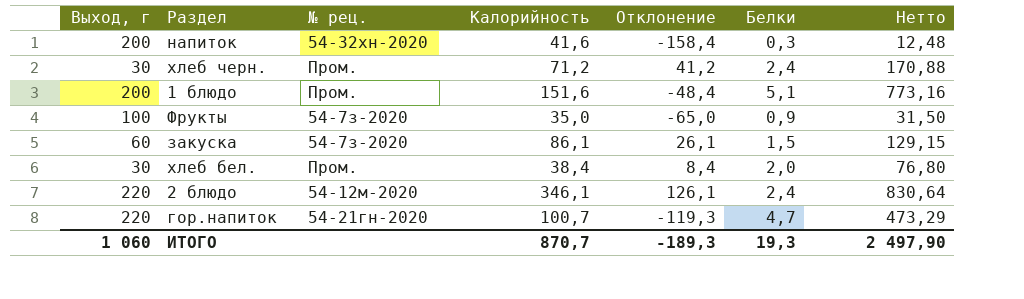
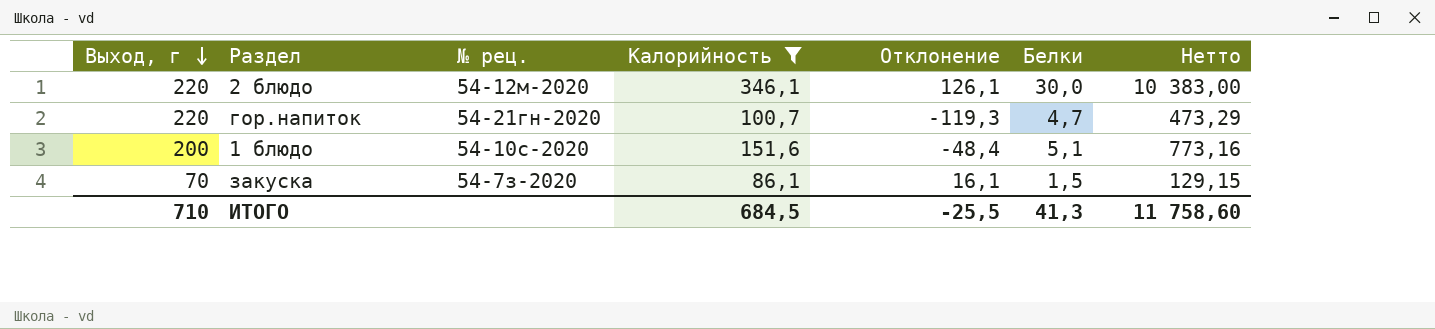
filter: none -> Калорийность >= 86,1
row order: none -> Выход, г descending
2 блюдо | Белки: 2,4 -> 30,0
2 блюдо | Нетто: 830,64 -> 10 383,00
1 блюдо | № рец.: Пром. -> 54-10с-2020
закуска | Выход, г: 60 -> 70
закуска | Отклонение: 26,1 -> 16,1
ИТОГО | Выход, г: 1 060 -> 710
ИТОГО | Калорийность: 870,7 -> 684,5
ИТОГО | Отклонение: -189,3 -> -25,5
ИТОГО | Белки: 19,3 -> 41,3
ИТОГО | Нетто: 2 497,90 -> 11 758,60

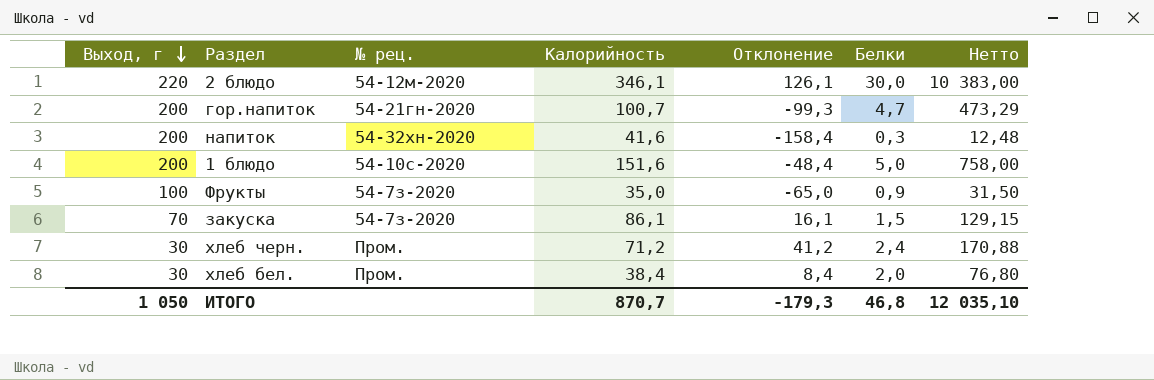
filter: Калорийность >= 86,1 -> none
гор.напиток | Выход, г: 220 -> 200
гор.напиток | Отклонение: -119,3 -> -99,3
1 блюдо | Белки: 5,1 -> 5,0
1 блюдо | Нетто: 773,16 -> 758,00
ИТОГО | Выход, г: 710 -> 1 050
ИТОГО | Калорийность: 684,5 -> 870,7
ИТОГО | Отклонение: -25,5 -> -179,3
ИТОГО | Белки: 41,3 -> 46,8
ИТОГО | Нетто: 11 758,60 -> 12 035,10

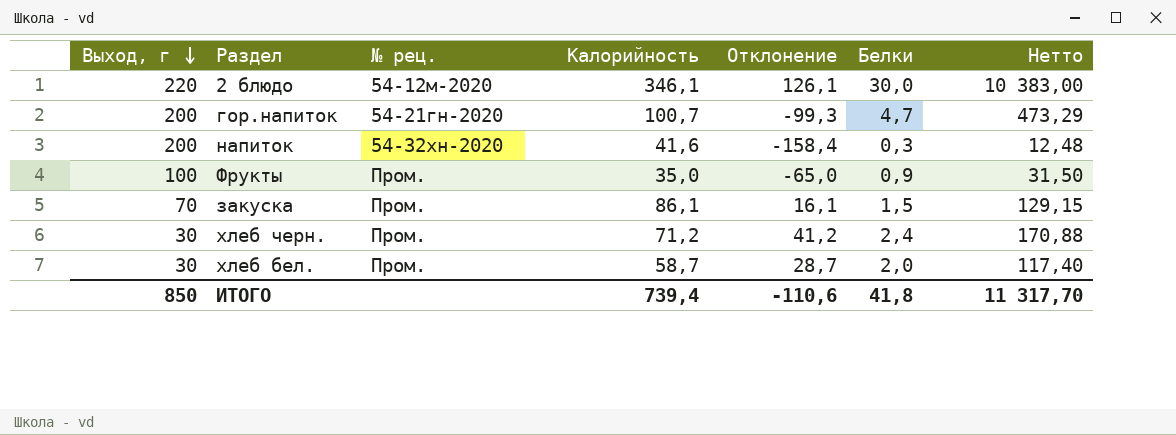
row 1 блюдо: 200 | 54-10с-2020 | 151,6 | -48,4 | 5,0 | 758,00 -> none
Фрукты | № рец.: 54-7з-2020 -> Пром.
закуска | № рец.: 54-7з-2020 -> Пром.
хлеб бел. | Калорийность: 38,4 -> 58,7
хлеб бел. | Отклонение: 8,4 -> 28,7
хлеб бел. | Нетто: 76,80 -> 117,40
ИТОГО | Выход, г: 1 050 -> 850
ИТОГО | Калорийность: 870,7 -> 739,4
ИТОГО | Отклонение: -179,3 -> -110,6
ИТОГО | Белки: 46,8 -> 41,8
ИТОГО | Нетто: 12 035,10 -> 11 317,70

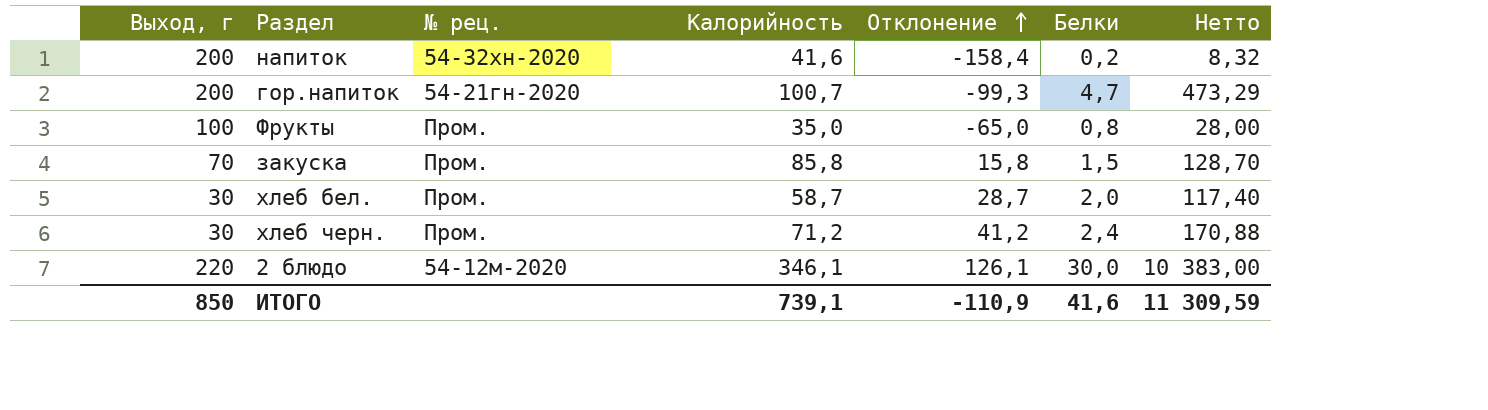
row order: Выход, г descending -> Отклонение ascending
напиток | Белки: 0,3 -> 0,2
напиток | Нетто: 12,48 -> 8,32
Фрукты | Белки: 0,9 -> 0,8
Фрукты | Нетто: 31,50 -> 28,00
закуска | Калорийность: 86,1 -> 85,8
закуска | Отклонение: 16,1 -> 15,8
закуска | Нетто: 129,15 -> 128,70
ИТОГО | Калорийность: 739,4 -> 739,1
ИТОГО | Отклонение: -110,6 -> -110,9
ИТОГО | Белки: 41,8 -> 41,6
ИТОГО | Нетто: 11 317,70 -> 11 309,59

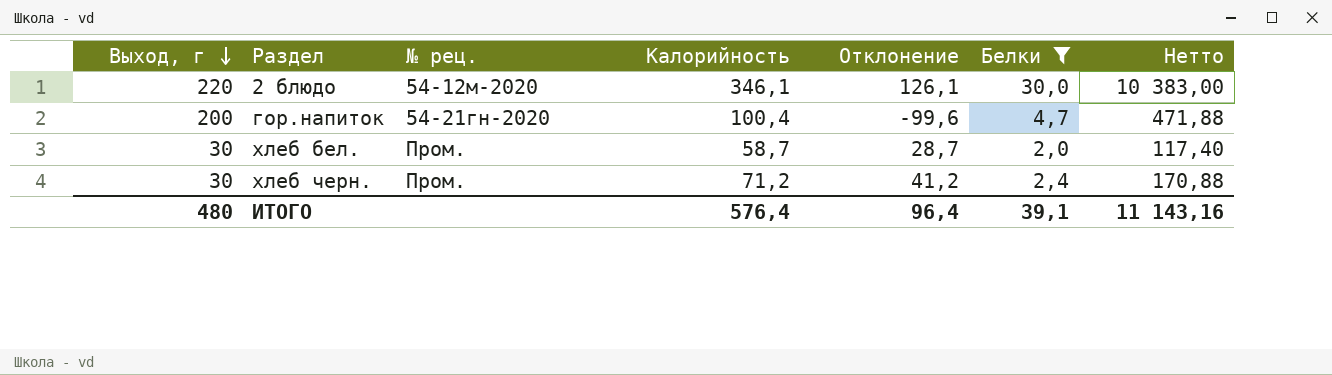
filter: none -> Белки >= 2,0
row order: Отклонение ascending -> Выход, г descending
гор.напиток | Калорийность: 100,7 -> 100,4
гор.напиток | Отклонение: -99,3 -> -99,6
гор.напиток | Нетто: 473,29 -> 471,88
ИТОГО | Выход, г: 850 -> 480
ИТОГО | Калорийность: 739,1 -> 576,4
ИТОГО | Отклонение: -110,9 -> 96,4
ИТОГО | Белки: 41,6 -> 39,1
ИТОГО | Нетто: 11 309,59 -> 11 143,16

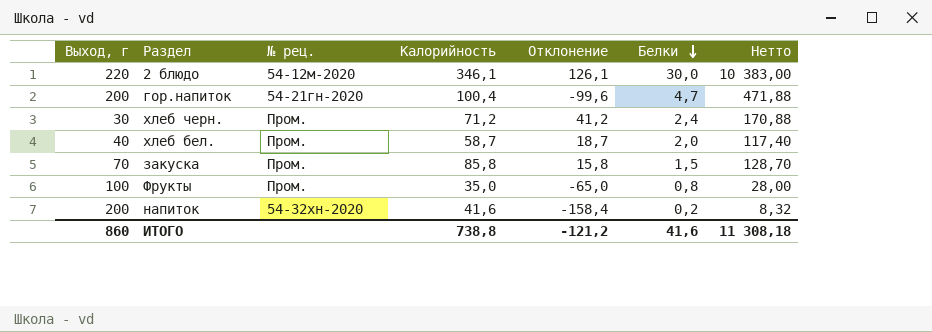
filter: Белки >= 2,0 -> none
row order: Выход, г descending -> Белки descending
хлеб бел. | Выход, г: 30 -> 40
хлеб бел. | Отклонение: 28,7 -> 18,7
ИТОГО | Выход, г: 480 -> 860
ИТОГО | Калорийность: 576,4 -> 738,8
ИТОГО | Отклонение: 96,4 -> -121,2
ИТОГО | Белки: 39,1 -> 41,6
ИТОГО | Нетто: 11 143,16 -> 11 308,18

